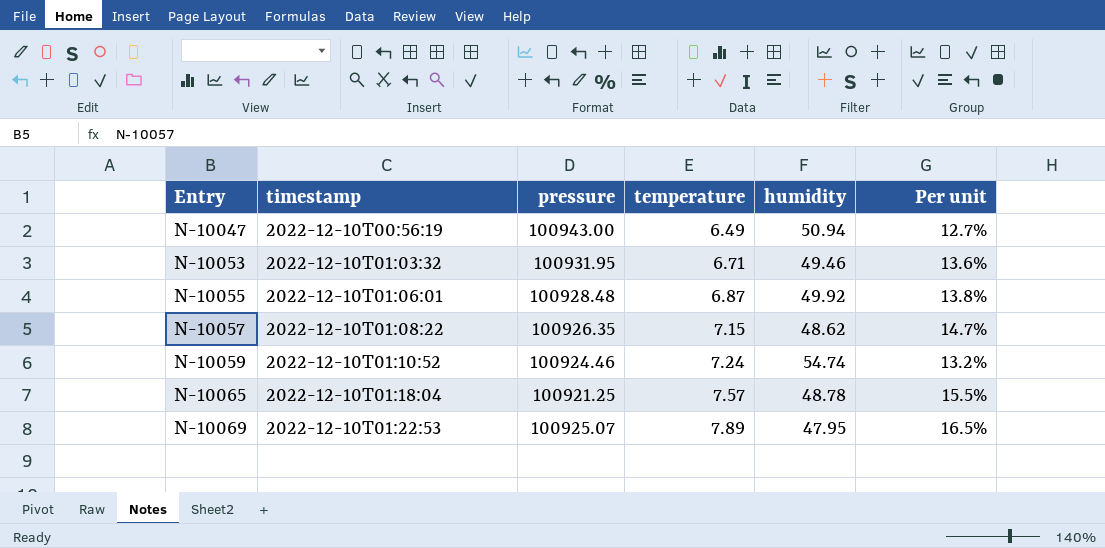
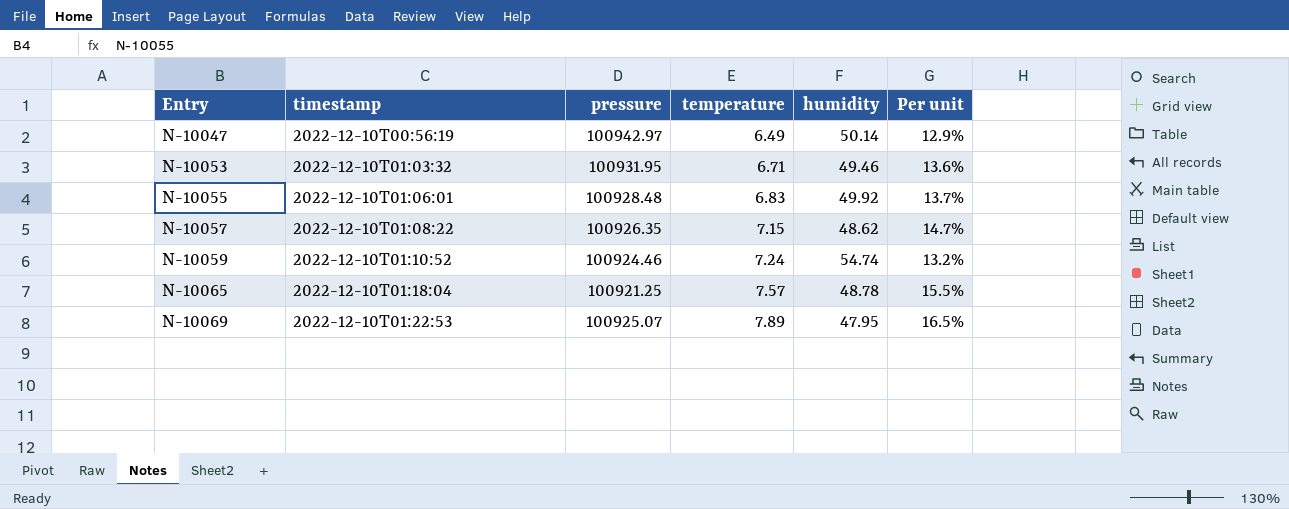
N-10047 | pressure: 100943.00 -> 100942.97
N-10047 | humidity: 50.94 -> 50.14
N-10047 | Per unit: 12.7% -> 12.9%
N-10055 | temperature: 6.87 -> 6.83
N-10055 | Per unit: 13.8% -> 13.7%

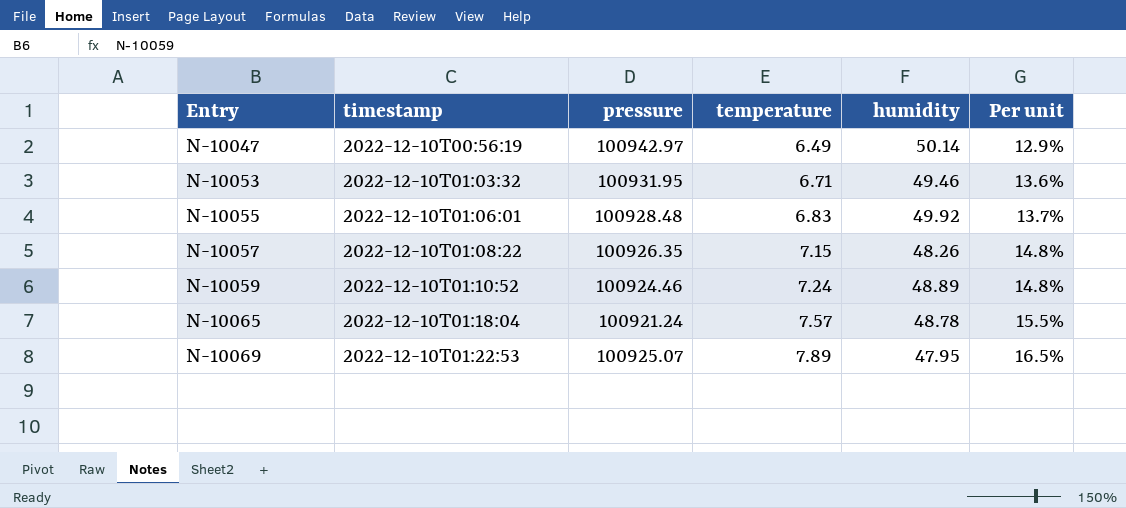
N-10057 | humidity: 48.62 -> 48.26
N-10057 | Per unit: 14.7% -> 14.8%
N-10059 | humidity: 54.74 -> 48.89
N-10059 | Per unit: 13.2% -> 14.8%
N-10065 | pressure: 100921.25 -> 100921.24

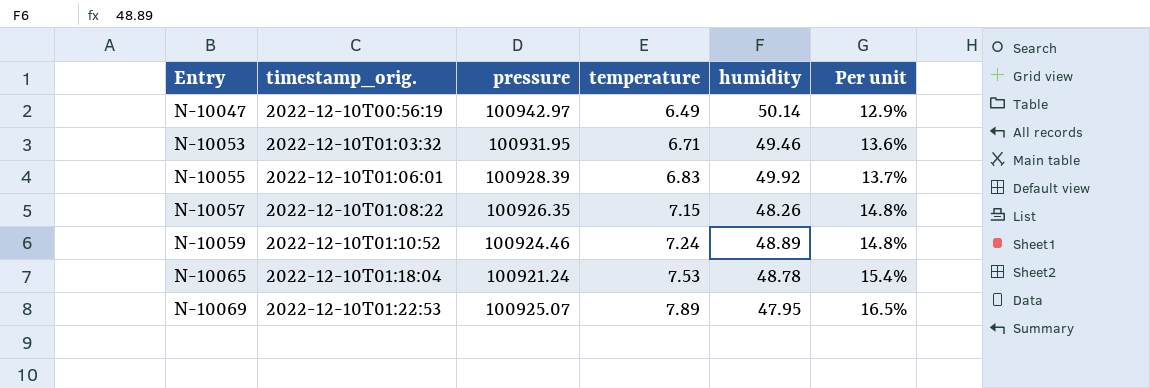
column name: timestamp -> timestamp_orig.
N-10055 | pressure: 100928.48 -> 100928.39
N-10065 | temperature: 7.57 -> 7.53
N-10065 | Per unit: 15.5% -> 15.4%

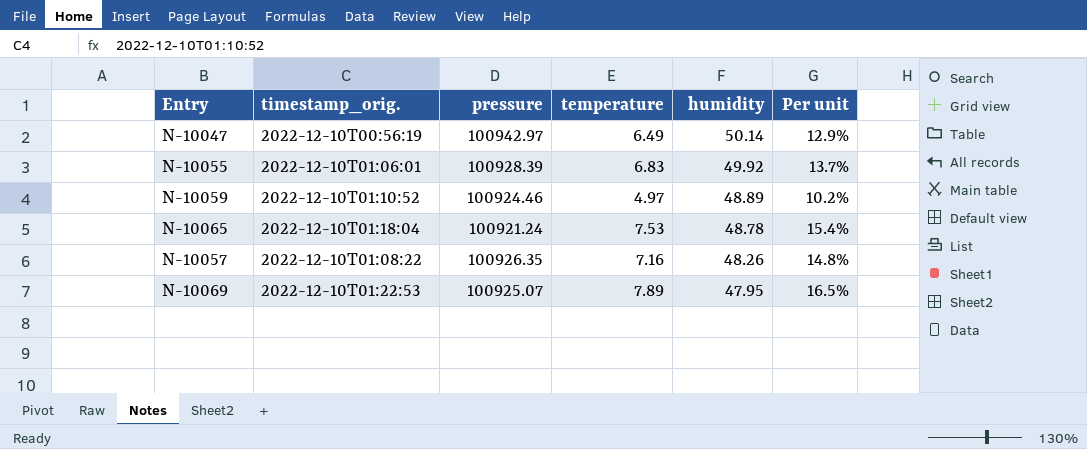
row order: Entry ascending -> humidity descending
row N-10053: 2022-12-10T01:03:32 | 100931.95 | 6.71 | 49.46 | 13.6% -> none
N-10059 | temperature: 7.24 -> 4.97
N-10059 | Per unit: 14.8% -> 10.2%
N-10057 | temperature: 7.15 -> 7.16

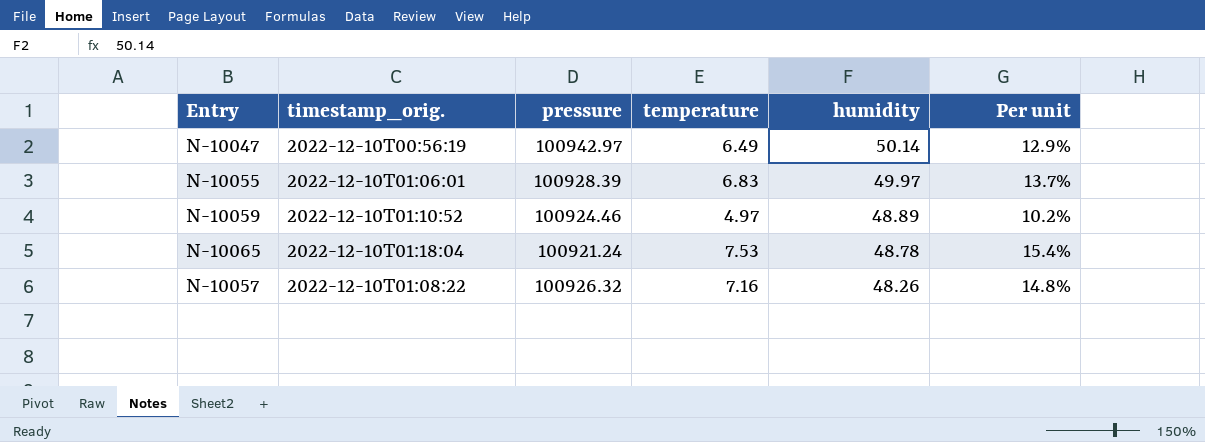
row N-10069: 2022-12-10T01:22:53 | 100925.07 | 7.89 | 47.95 | 16.5% -> none
N-10055 | humidity: 49.92 -> 49.97
N-10057 | pressure: 100926.35 -> 100926.32

